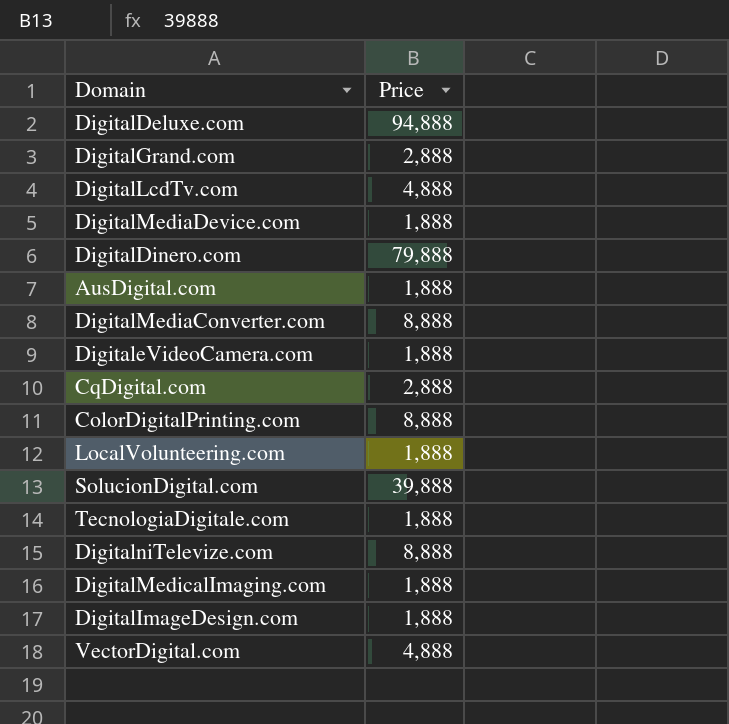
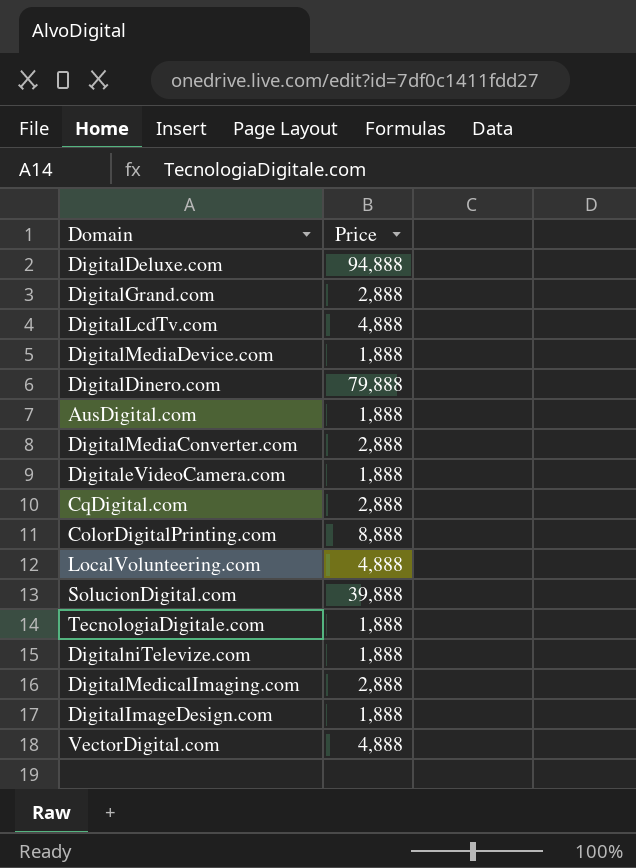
DigitalMediaConverter.com | Price: 8,888 -> 2,888
LocalVolunteering.com | Price: 1,888 -> 4,888
DigitalniTelevize.com | Price: 8,888 -> 1,888
DigitalMedicalImaging.com | Price: 1,888 -> 2,888

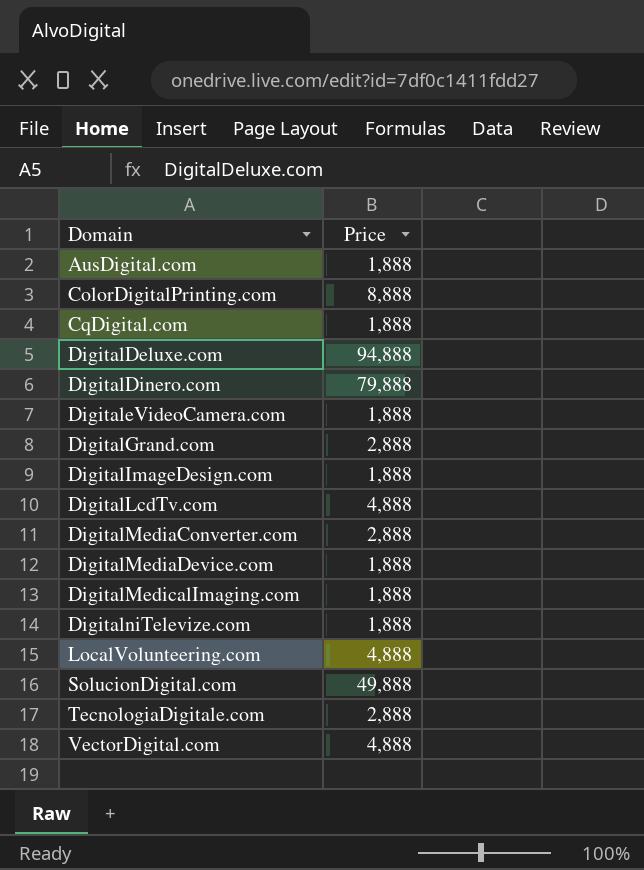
row order: none -> Domain ascending
CqDigital.com | Price: 2,888 -> 1,888
DigitalMedicalImaging.com | Price: 2,888 -> 1,888
SolucionDigital.com | Price: 39,888 -> 49,888
TecnologiaDigitale.com | Price: 1,888 -> 2,888

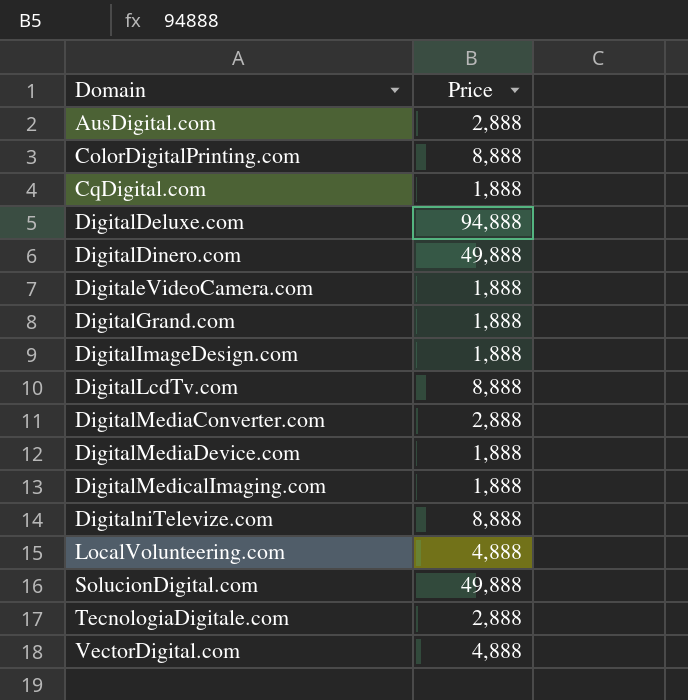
AusDigital.com | Price: 1,888 -> 2,888
DigitalDinero.com | Price: 79,888 -> 49,888
DigitalGrand.com | Price: 2,888 -> 1,888
DigitalLcdTv.com | Price: 4,888 -> 8,888
DigitalniTelevize.com | Price: 1,888 -> 8,888

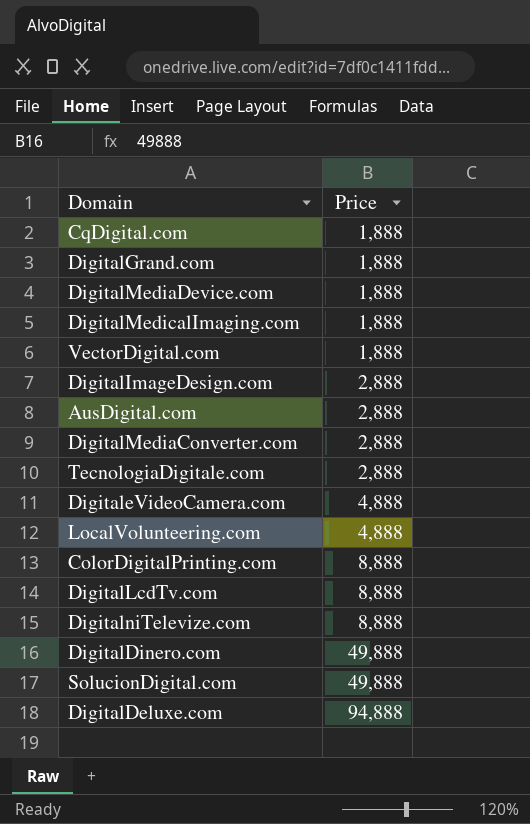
row order: Domain ascending -> Price ascending
VectorDigital.com | Price: 4,888 -> 1,888
DigitalImageDesign.com | Price: 1,888 -> 2,888
DigitaleVideoCamera.com | Price: 1,888 -> 4,888

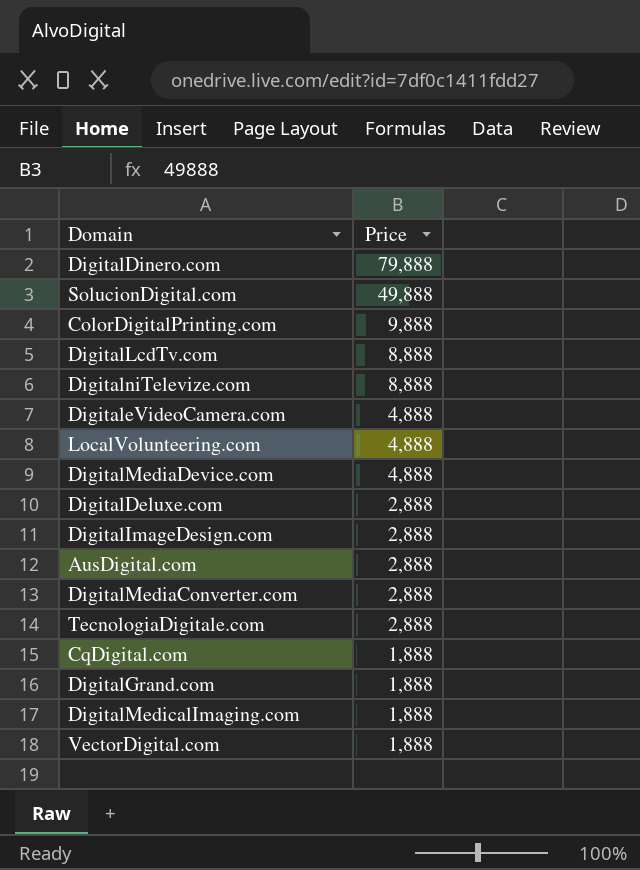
row order: Price ascending -> Price descending
DigitalDinero.com | Price: 49,888 -> 79,888
ColorDigitalPrinting.com | Price: 8,888 -> 9,888
DigitalMediaDevice.com | Price: 1,888 -> 4,888
DigitalDeluxe.com | Price: 94,888 -> 2,888

